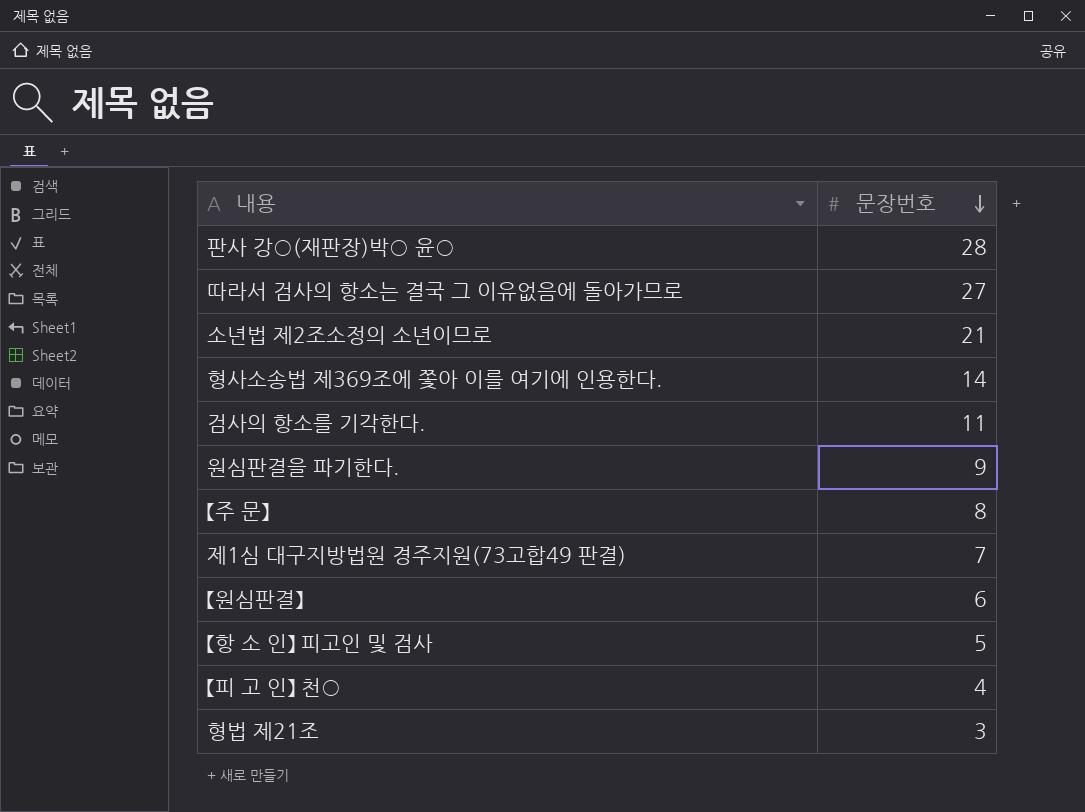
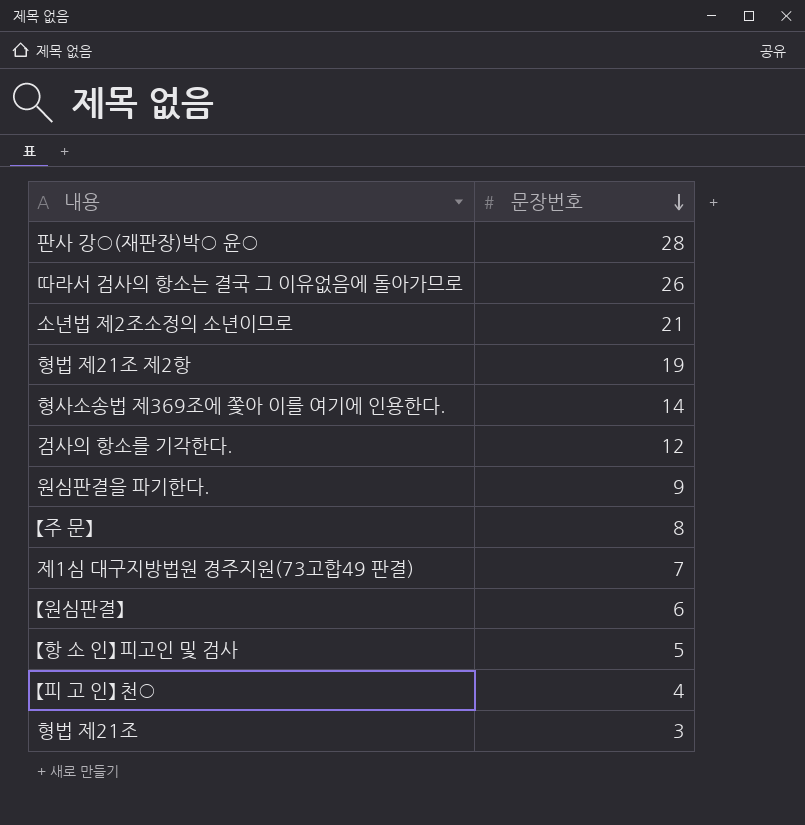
따라서 검사의 항소는 결국 그 이유없음에 돌아가므로 | 문장번호: 27 -> 26
row 형법 제21조 제2항: none -> 19
검사의 항소를 기각한다. | 문장번호: 11 -> 12

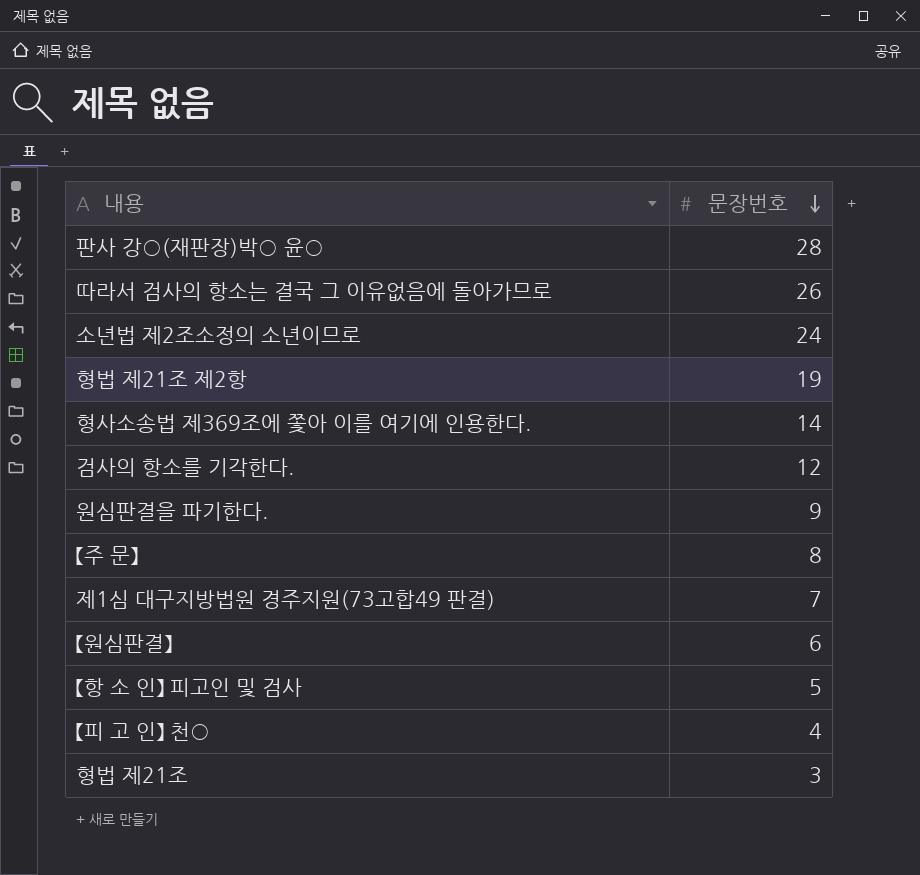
소년법 제2조소정의 소년이므로 | 문장번호: 21 -> 24

